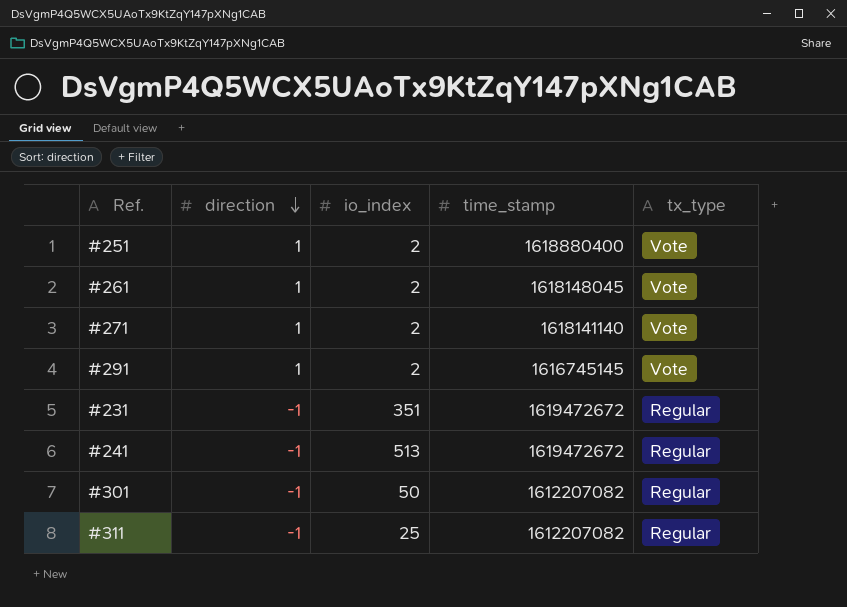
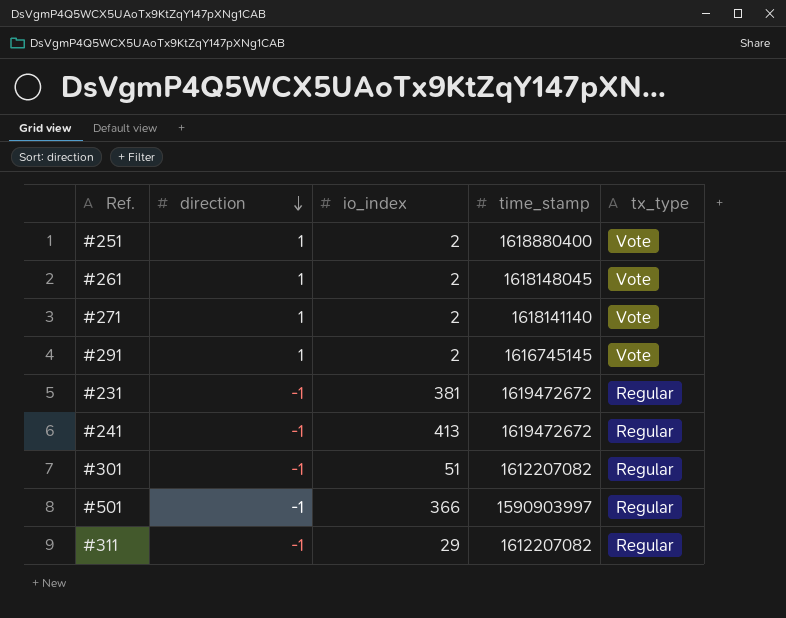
#231 | io_index: 351 -> 381
#241 | io_index: 513 -> 413
#301 | io_index: 50 -> 51
row #501: none -> -1 | 366 | 1590903997 | Regular
#311 | io_index: 25 -> 29

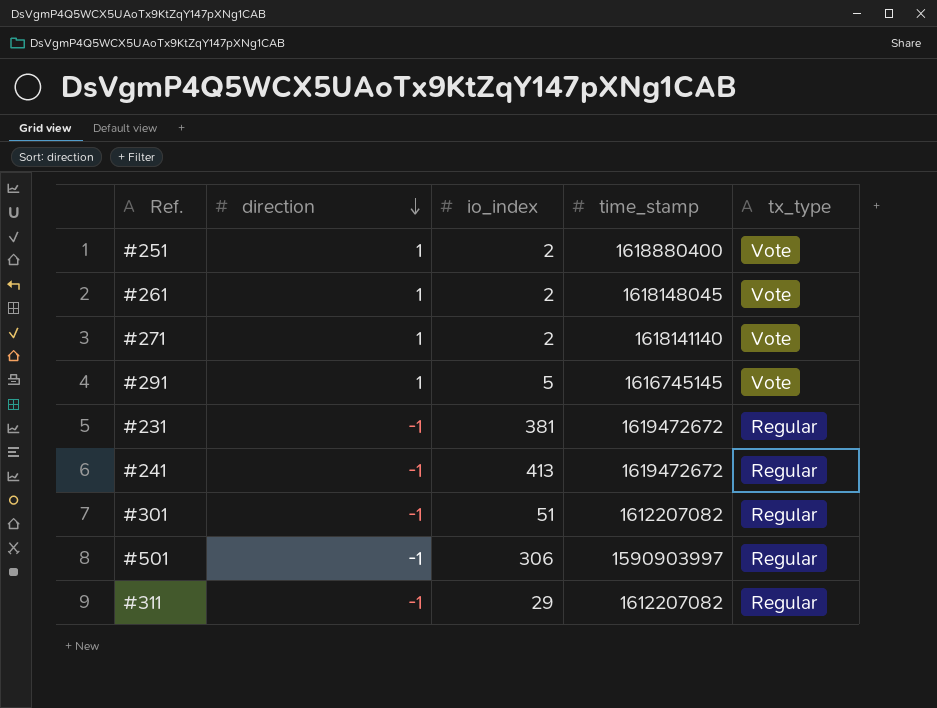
#291 | io_index: 2 -> 5
#501 | io_index: 366 -> 306

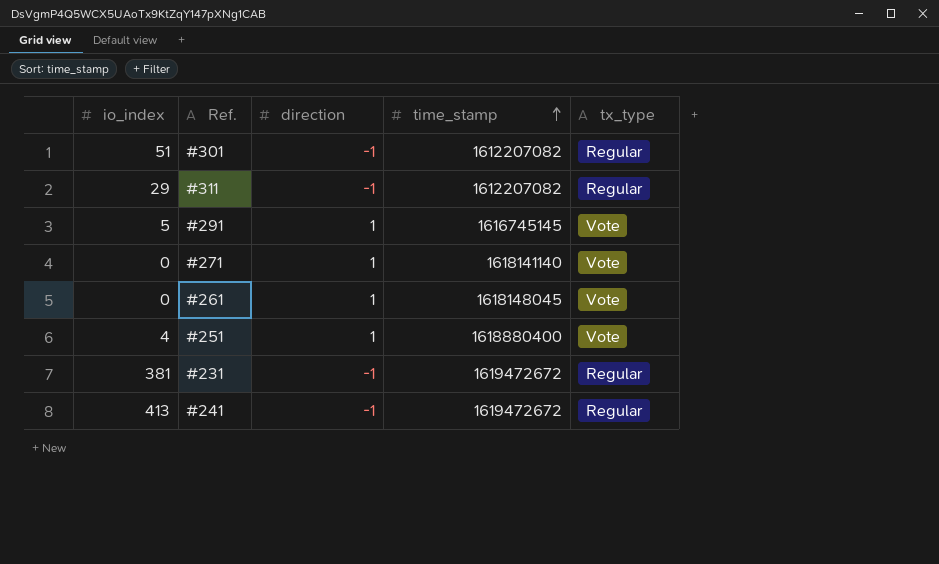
row order: direction descending -> time_stamp ascending
column io_index | position: 3 -> 1
row #501: -1 | 306 | 1590903997 | Regular -> none
#271 | io_index: 2 -> 0
#261 | io_index: 2 -> 0
#251 | io_index: 2 -> 4

